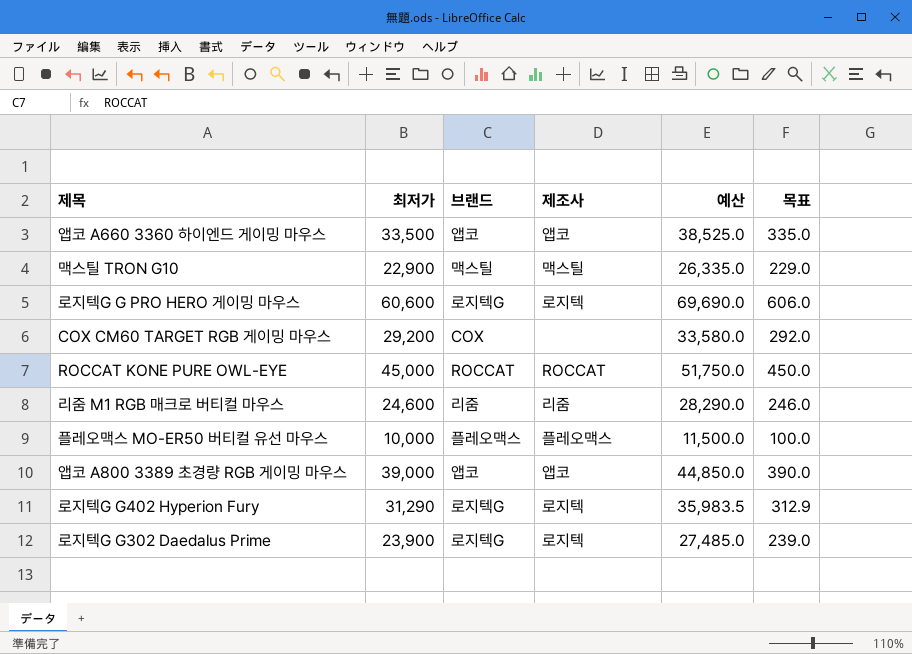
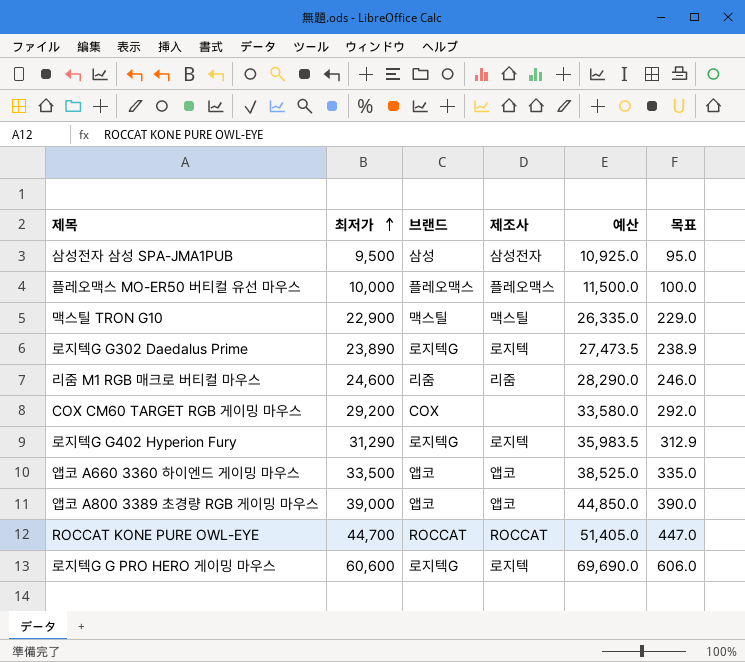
row order: none -> 최저가 ascending
row 삼성전자 삼성 SPA-JMA1PUB: none -> 9,500 | 삼성 | 삼성전자 | 10,925.0 | 95.0
로지텍G G302 Daedalus Prime | 최저가: 23,900 -> 23,890
로지텍G G302 Daedalus Prime | 예산: 27,485.0 -> 27,473.5
로지텍G G302 Daedalus Prime | 목표: 239.0 -> 238.9
ROCCAT KONE PURE OWL-EYE | 최저가: 45,000 -> 44,700
ROCCAT KONE PURE OWL-EYE | 예산: 51,750.0 -> 51,405.0
ROCCAT KONE PURE OWL-EYE | 목표: 450.0 -> 447.0

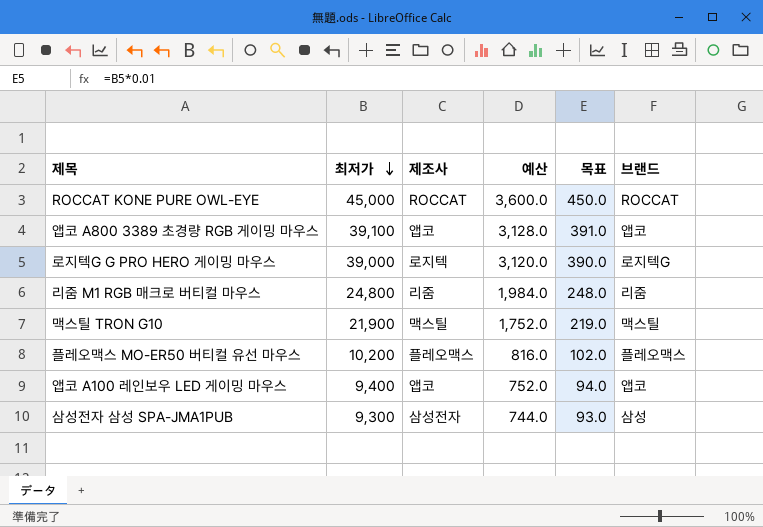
row order: 최저가 ascending -> 최저가 descending
column 예산 | formula: [최저가] * 1.15 -> [최저가] * 0.08
column 브랜드 | position: 3 -> 6
row 로지텍G G302 Daedalus Prime: 23,890 | 로지텍G | 로지텍 | 27,473.5 | 238.9 -> none
row COX CM60 TARGET RGB 게이밍 마우스: 29,200 | COX | none | 33,580.0 | 292.0 -> none
row 로지텍G G402 Hyperion Fury: 31,290 | 로지텍G | 로지텍 | 35,983.5 | 312.9 -> none
row 앱코 A660 3360 하이엔드 게이밍 마우스: 33,500 | 앱코 | 앱코 | 38,525.0 | 335.0 -> none
ROCCAT KONE PURE OWL-EYE | 최저가: 44,700 -> 45,000
ROCCAT KONE PURE OWL-EYE | 목표: 447.0 -> 450.0
앱코 A800 3389 초경량 RGB 게이밍 마우스 | 최저가: 39,000 -> 39,100
앱코 A800 3389 초경량 RGB 게이밍 마우스 | 목표: 390.0 -> 391.0
로지텍G G PRO HERO 게이밍 마우스 | 최저가: 60,600 -> 39,000
로지텍G G PRO HERO 게이밍 마우스 | 목표: 606.0 -> 390.0
리줌 M1 RGB 매크로 버티컬 마우스 | 최저가: 24,600 -> 24,800
리줌 M1 RGB 매크로 버티컬 마우스 | 목표: 246.0 -> 248.0
맥스틸 TRON G10 | 최저가: 22,900 -> 21,900
맥스틸 TRON G10 | 목표: 229.0 -> 219.0
플레오맥스 MO-ER50 버티컬 유선 마우스 | 최저가: 10,000 -> 10,200
플레오맥스 MO-ER50 버티컬 유선 마우스 | 목표: 100.0 -> 102.0
row 앱코 A100 레인보우 LED 게이밍 마우스: none -> 9,400 | 앱코 | 752.0 | 94.0 | 앱코
삼성전자 삼성 SPA-JMA1PUB | 최저가: 9,500 -> 9,300
삼성전자 삼성 SPA-JMA1PUB | 목표: 95.0 -> 93.0

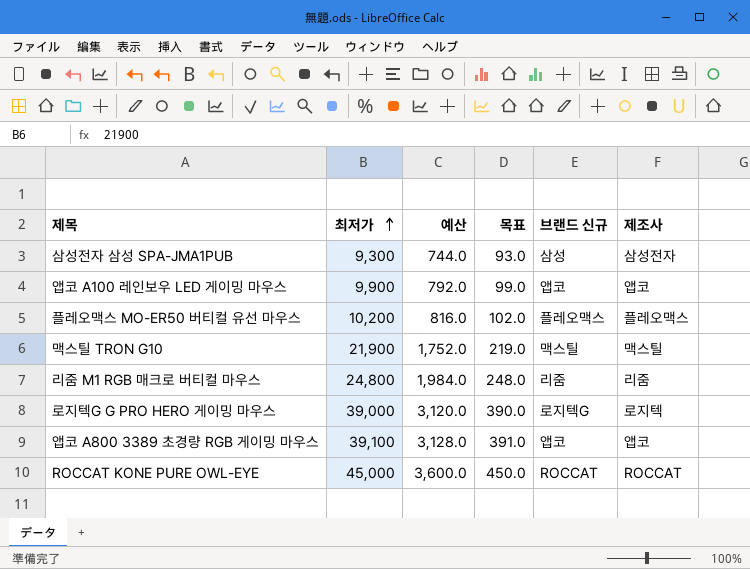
row order: 최저가 descending -> 최저가 ascending
column name: 브랜드 -> 브랜드 신규
column 제조사 | position: 3 -> 6
앱코 A100 레인보우 LED 게이밍 마우스 | 최저가: 9,400 -> 9,900
앱코 A100 레인보우 LED 게이밍 마우스 | 예산: 752.0 -> 792.0
앱코 A100 레인보우 LED 게이밍 마우스 | 목표: 94.0 -> 99.0

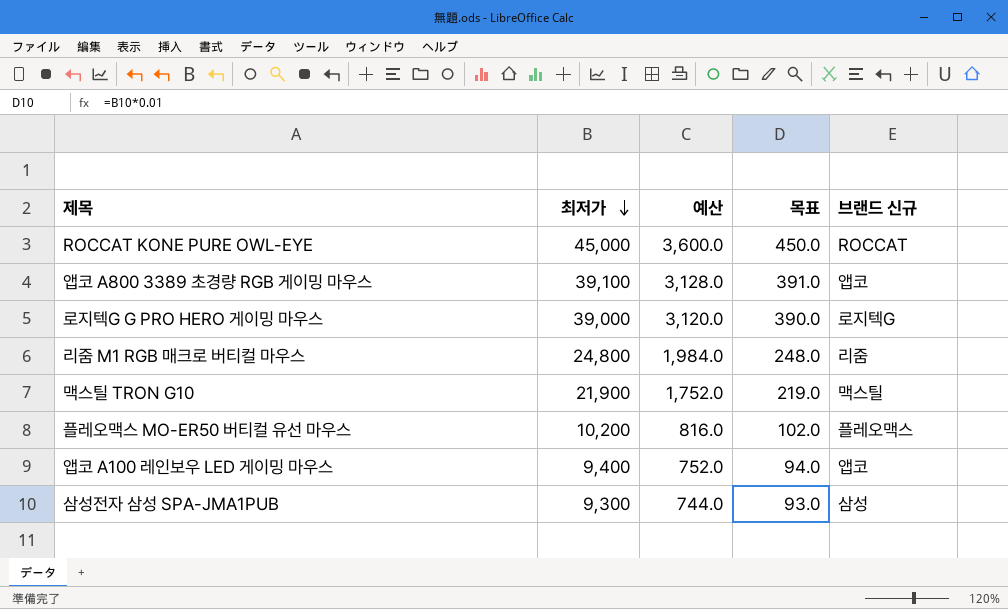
row order: 최저가 ascending -> 최저가 descending
column 제조사 | position: 6 -> none
앱코 A100 레인보우 LED 게이밍 마우스 | 최저가: 9,900 -> 9,400
앱코 A100 레인보우 LED 게이밍 마우스 | 예산: 792.0 -> 752.0
앱코 A100 레인보우 LED 게이밍 마우스 | 목표: 99.0 -> 94.0

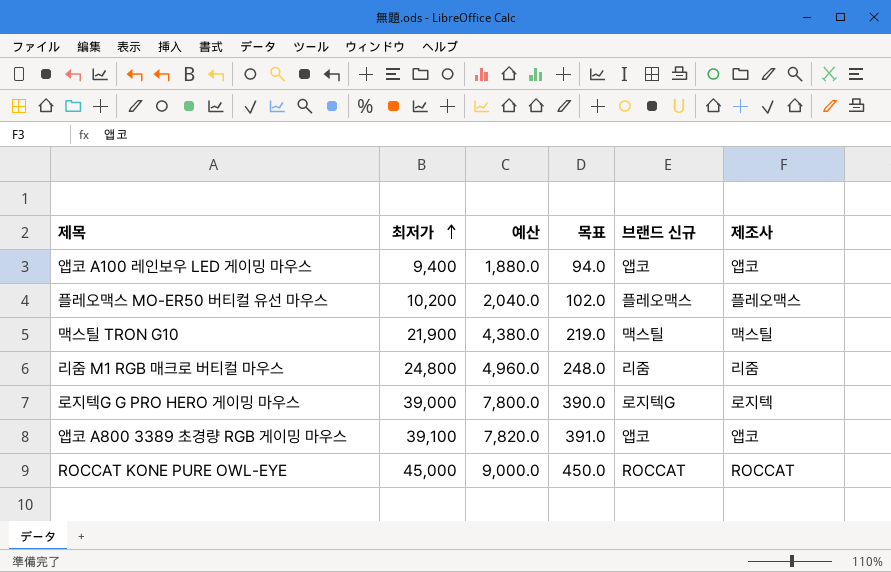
row order: 최저가 descending -> 최저가 ascending
column 예산 | formula: [최저가] * 0.08 -> [최저가] * 0.2
column 제조사 | position: none -> 6
row 삼성전자 삼성 SPA-JMA1PUB: 9,300 | 744.0 | 93.0 | 삼성 -> none

